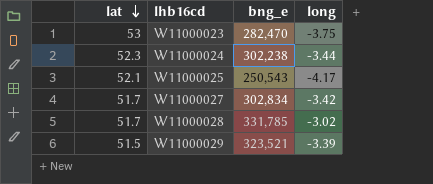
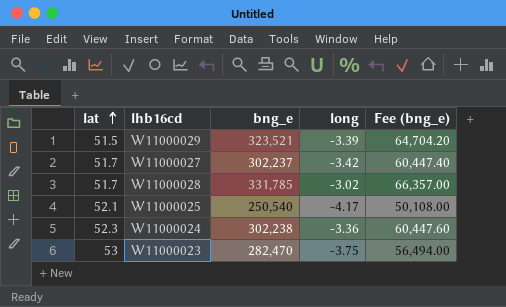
row order: lat descending -> lat ascending
column Fee (bng_e) | formula: none -> [bng_e] * 0.2
W11000027 | bng_e: 302,834 -> 302,237
W11000025 | bng_e: 250,543 -> 250,540
W11000024 | long: -3.44 -> -3.36

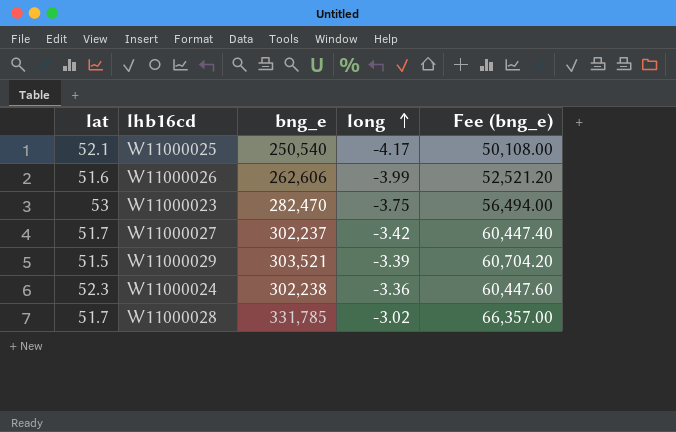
row order: lat ascending -> long ascending
row W11000026: none -> 51.6 | 262,606 | -3.99 | 52,521.20
W11000029 | bng_e: 323,521 -> 303,521
W11000029 | Fee (bng_e): 64,704.20 -> 60,704.20

